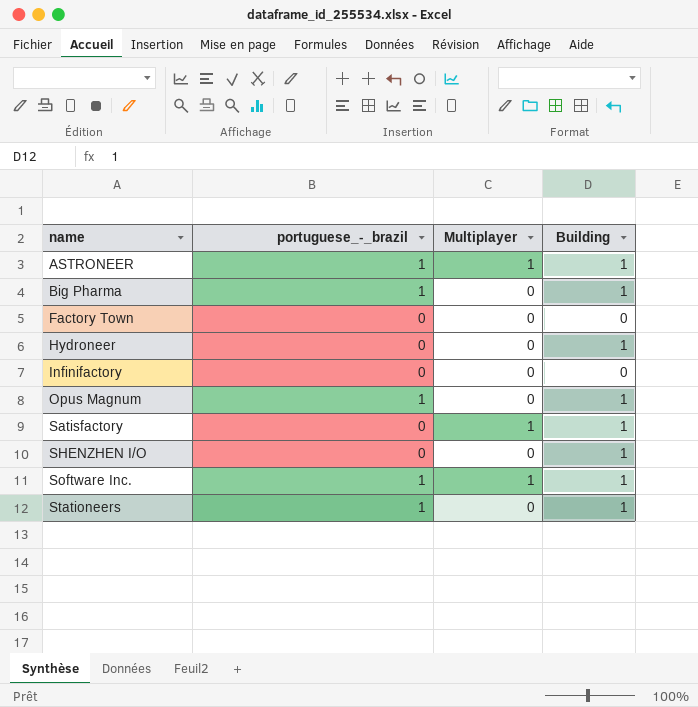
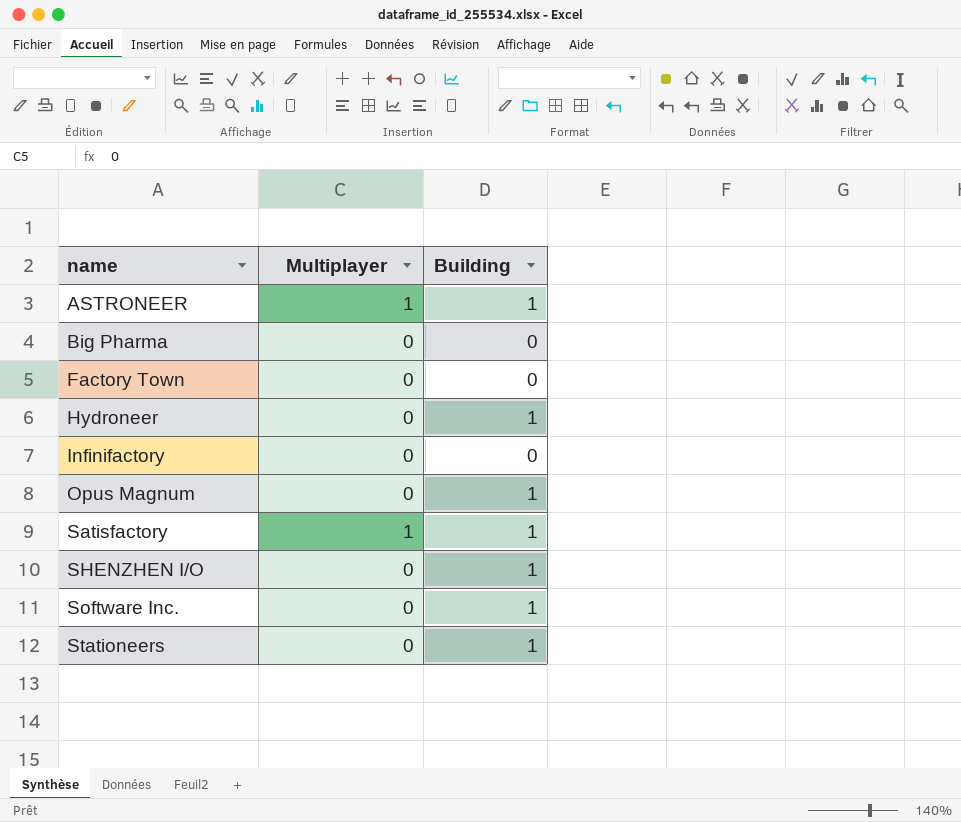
column portuguese_-_brazil | position: 2 -> none
Big Pharma | Building: 1 -> 0
Software Inc. | Multiplayer: 1 -> 0

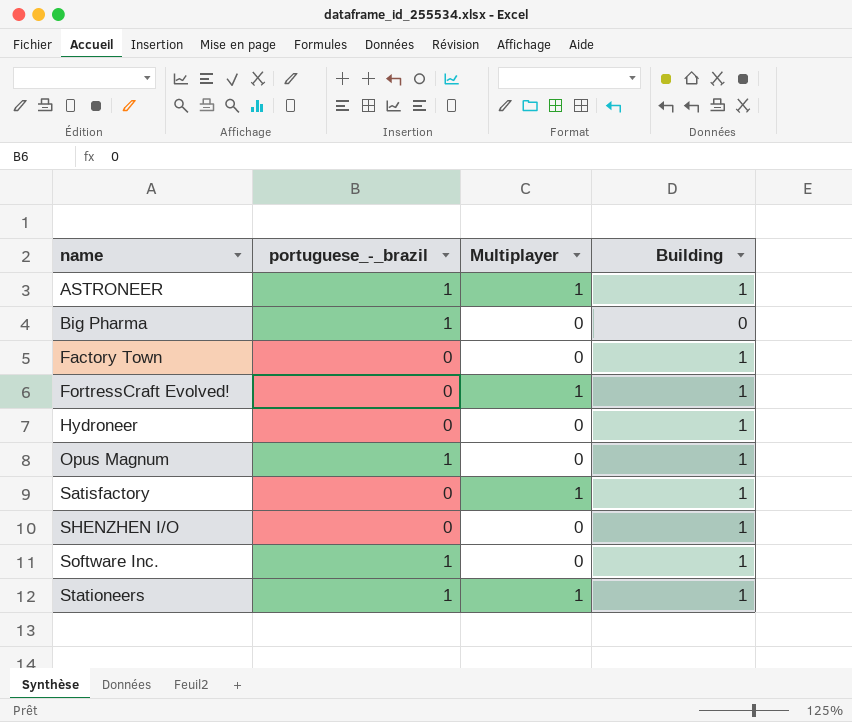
column portuguese_-_brazil | position: none -> 2
row Infinifactory: 0 | 0 -> none
Factory Town | Building: 0 -> 1
row FortressCraft Evolved!: none -> 0 | 1 | 1
Stationeers | Multiplayer: 0 -> 1

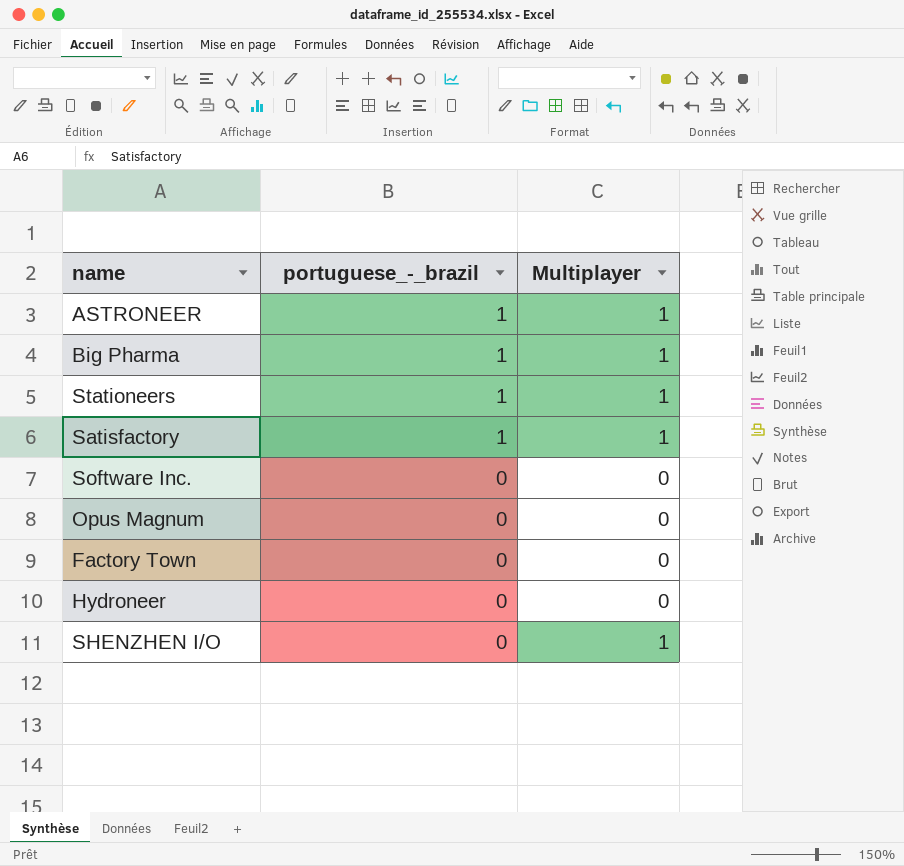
row order: name ascending -> portuguese_-_brazil descending
column Building | position: 4 -> none
row FortressCraft Evolved!: 0 | 1 | 1 -> none
Big Pharma | Multiplayer: 0 -> 1
Satisfactory | portuguese_-_brazil: 0 -> 1
Software Inc. | portuguese_-_brazil: 1 -> 0
Opus Magnum | portuguese_-_brazil: 1 -> 0
SHENZHEN I/O | Multiplayer: 0 -> 1

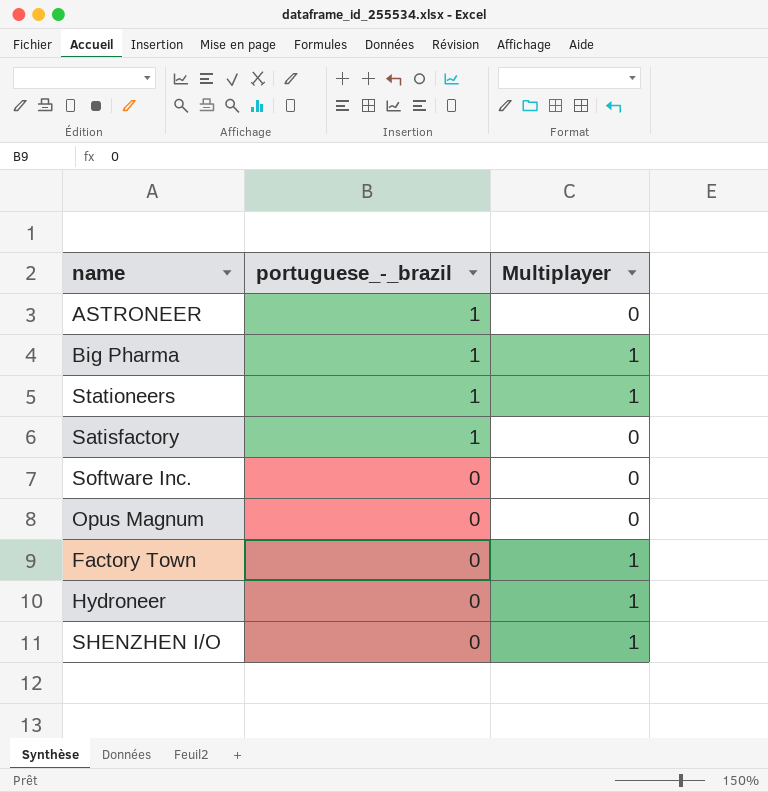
ASTRONEER | Multiplayer: 1 -> 0
Satisfactory | Multiplayer: 1 -> 0
Factory Town | Multiplayer: 0 -> 1
Hydroneer | Multiplayer: 0 -> 1

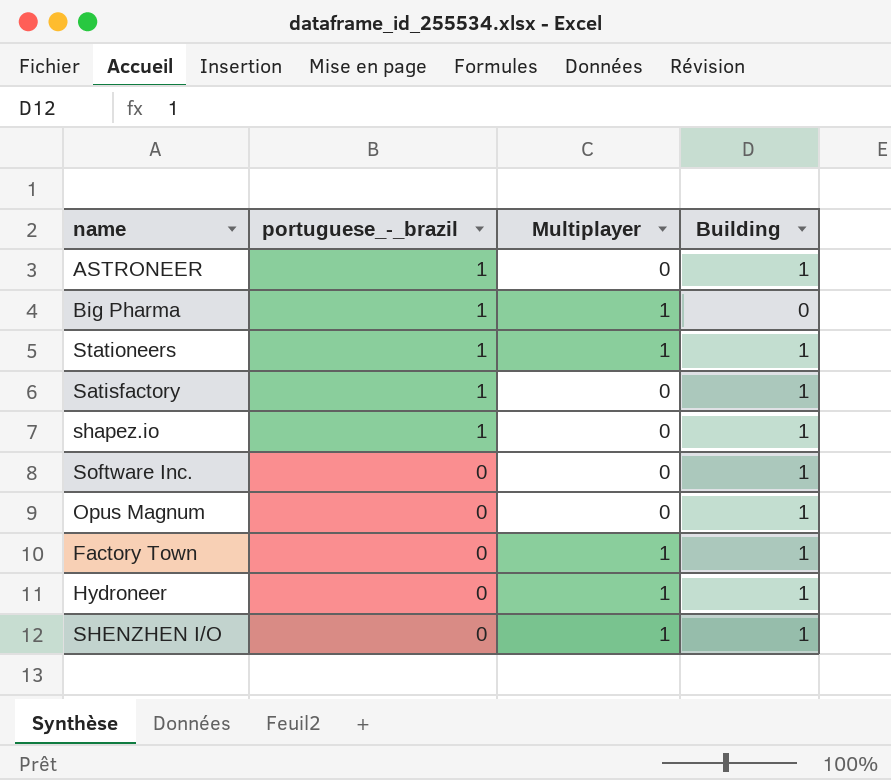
column Building | position: none -> 4
row shapez.io: none -> 1 | 0 | 1

